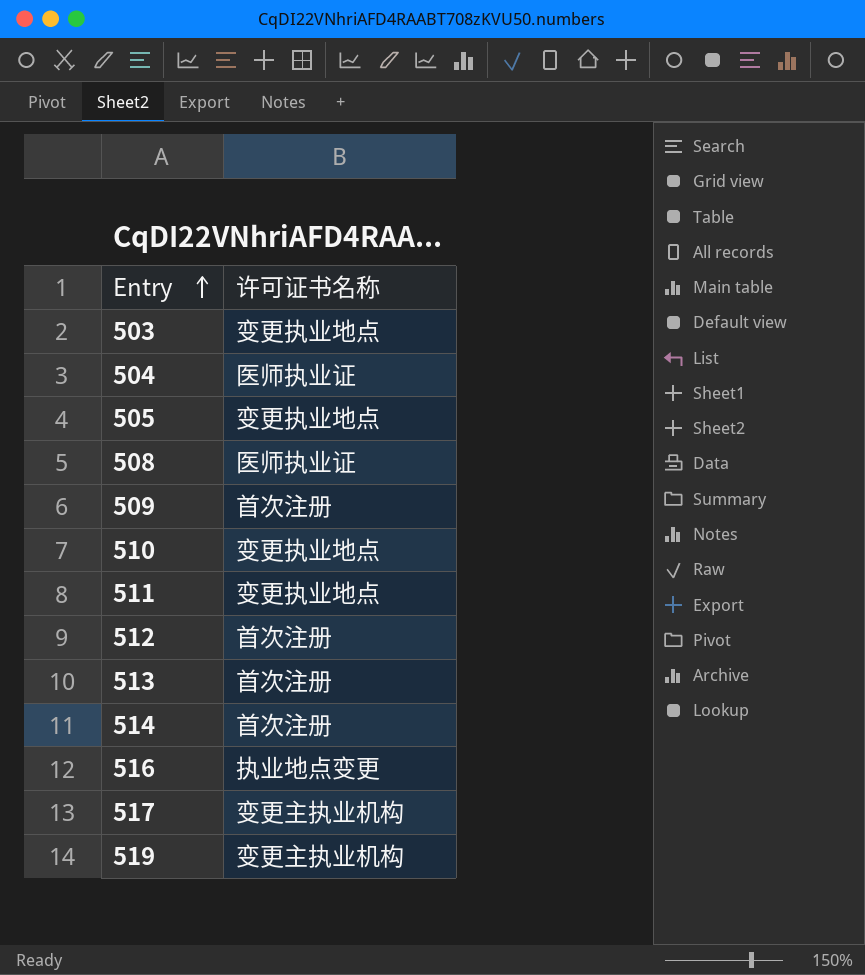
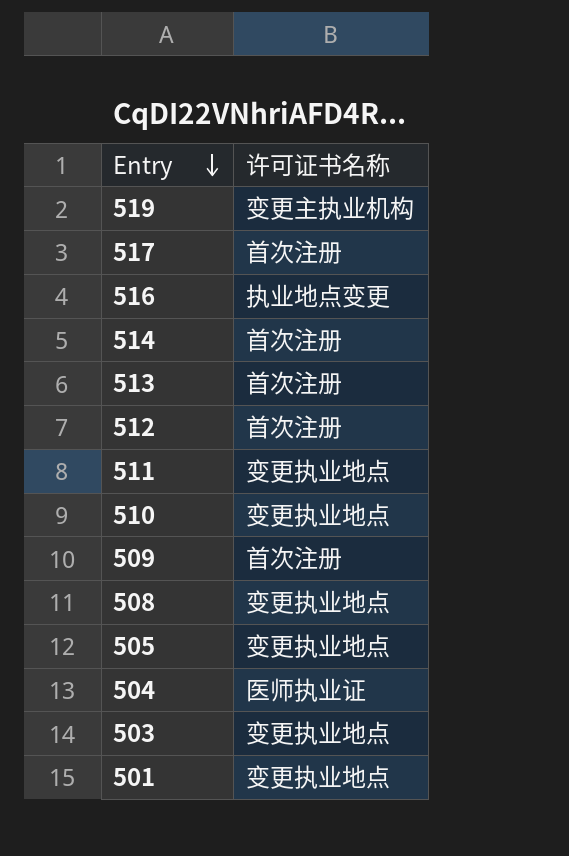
row order: Entry ascending -> Entry descending
517 | 许可证书名称: 变更主执业机构 -> 首次注册
508 | 许可证书名称: 医师执业证 -> 变更执业地点
row 501: none -> 变更执业地点

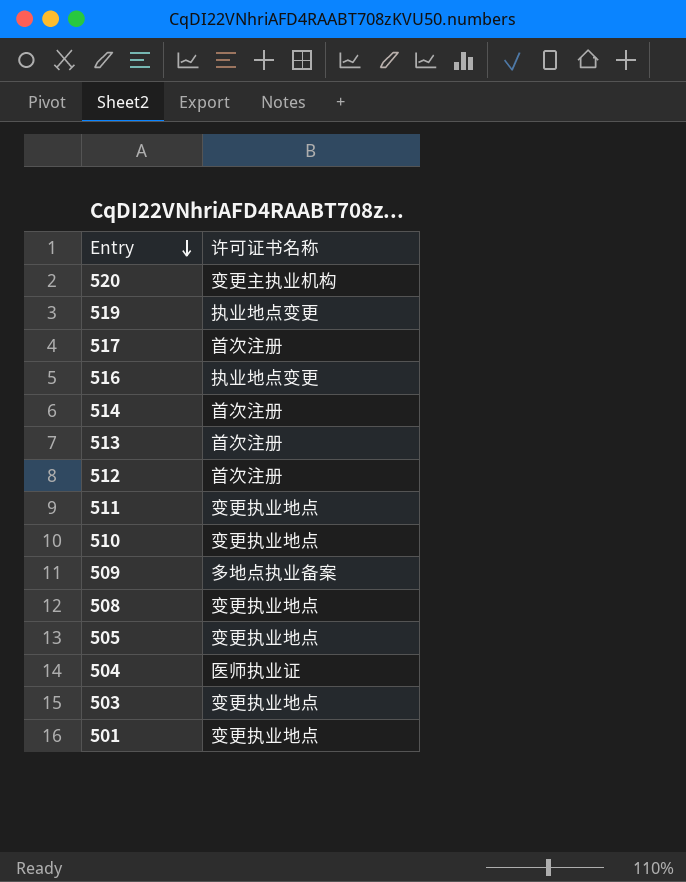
row 520: none -> 变更主执业机构
519 | 许可证书名称: 变更主执业机构 -> 执业地点变更
509 | 许可证书名称: 首次注册 -> 多地点执业备案

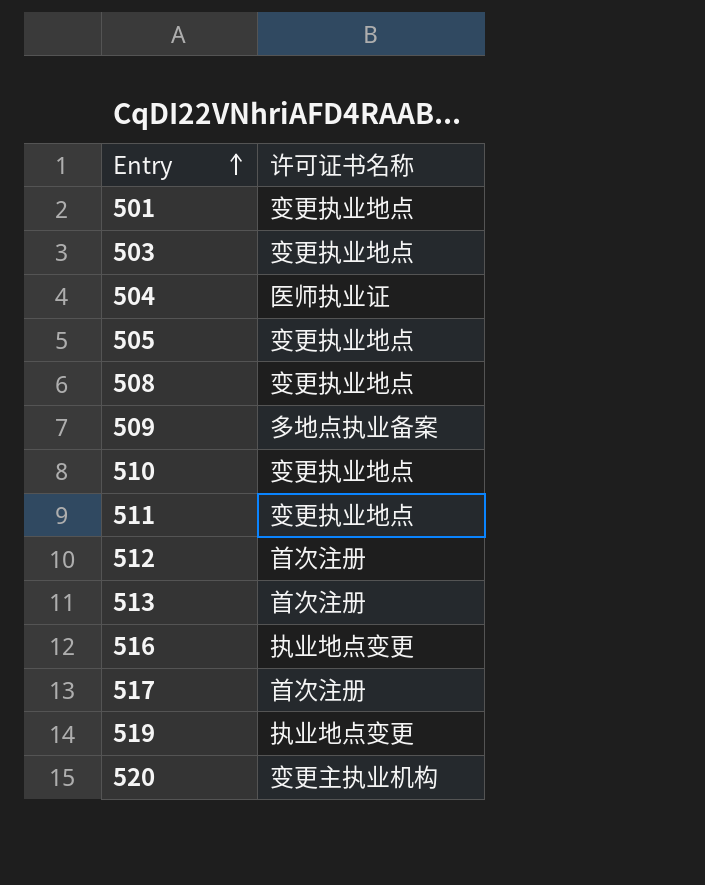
row order: Entry descending -> Entry ascending
row 514: 首次注册 -> none

